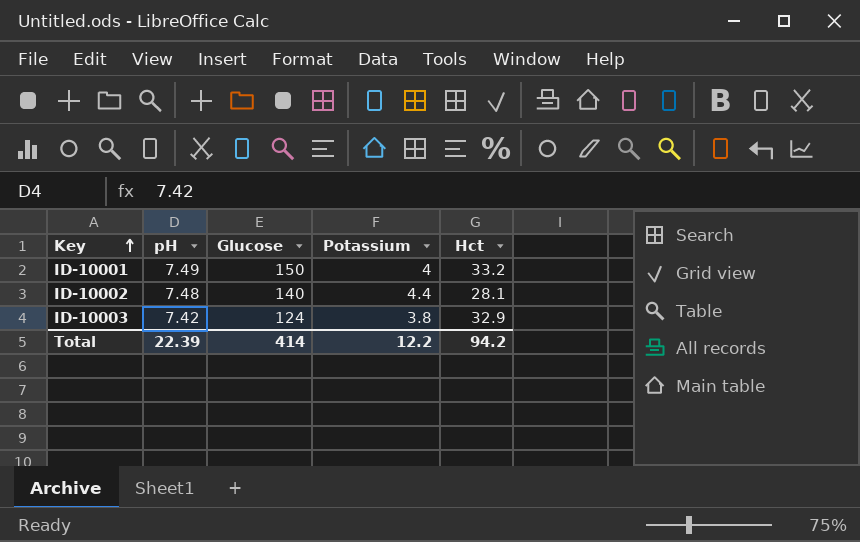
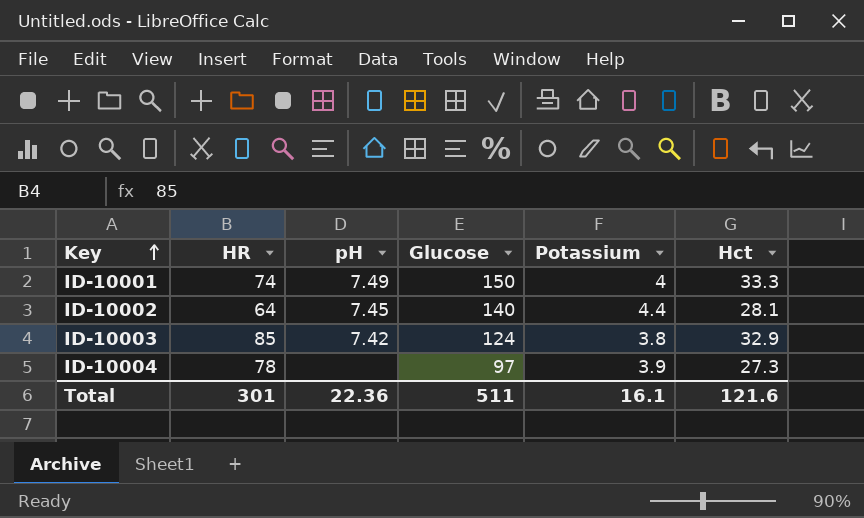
column HR | position: none -> 2
ID-10001 | Hct: 33.2 -> 33.3
ID-10002 | pH: 7.48 -> 7.45
row ID-10004: none -> 78 | none | 97 | 3.9 | 27.3
Total | pH: 22.39 -> 22.36
Total | Glucose: 414 -> 511
Total | Potassium: 12.2 -> 16.1
Total | Hct: 94.2 -> 121.6

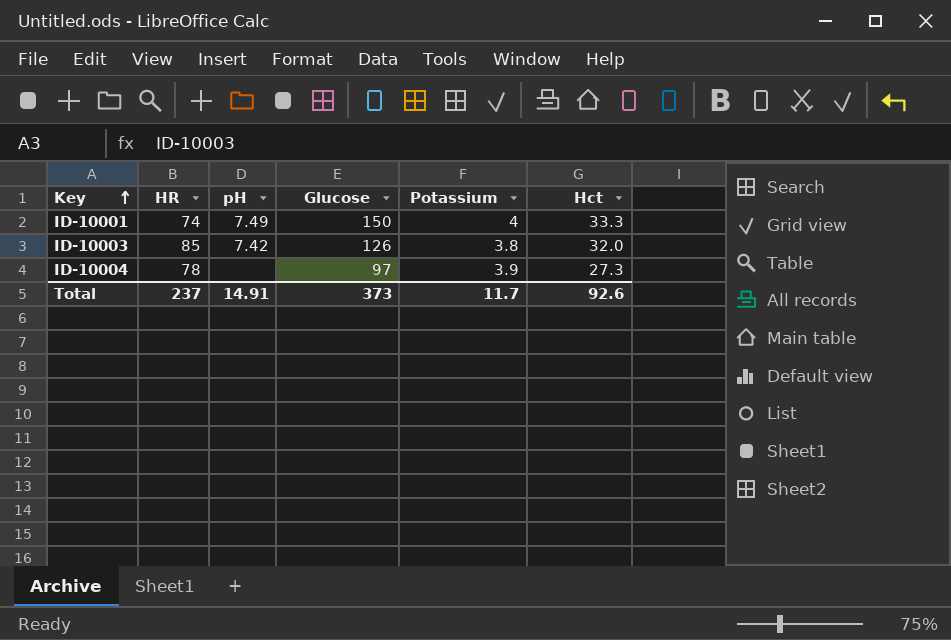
row ID-10002: 64 | 7.45 | 140 | 4.4 | 28.1 -> none
ID-10003 | Glucose: 124 -> 126
ID-10003 | Hct: 32.9 -> 32.0
Total | HR: 301 -> 237
Total | pH: 22.36 -> 14.91
Total | Glucose: 511 -> 373
Total | Potassium: 16.1 -> 11.7
Total | Hct: 121.6 -> 92.6

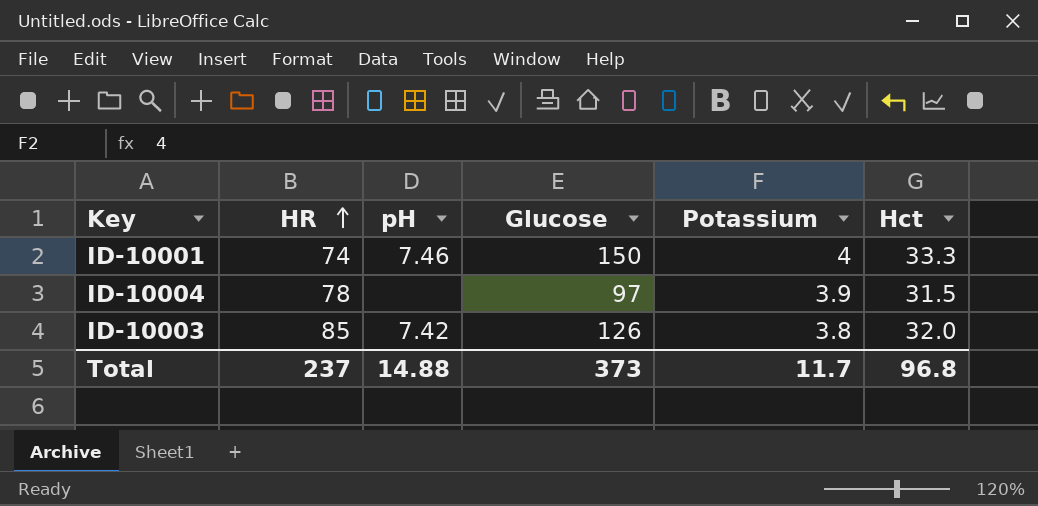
row order: Key ascending -> HR ascending
ID-10001 | pH: 7.49 -> 7.46
ID-10004 | Hct: 27.3 -> 31.5
Total | pH: 14.91 -> 14.88
Total | Hct: 92.6 -> 96.8

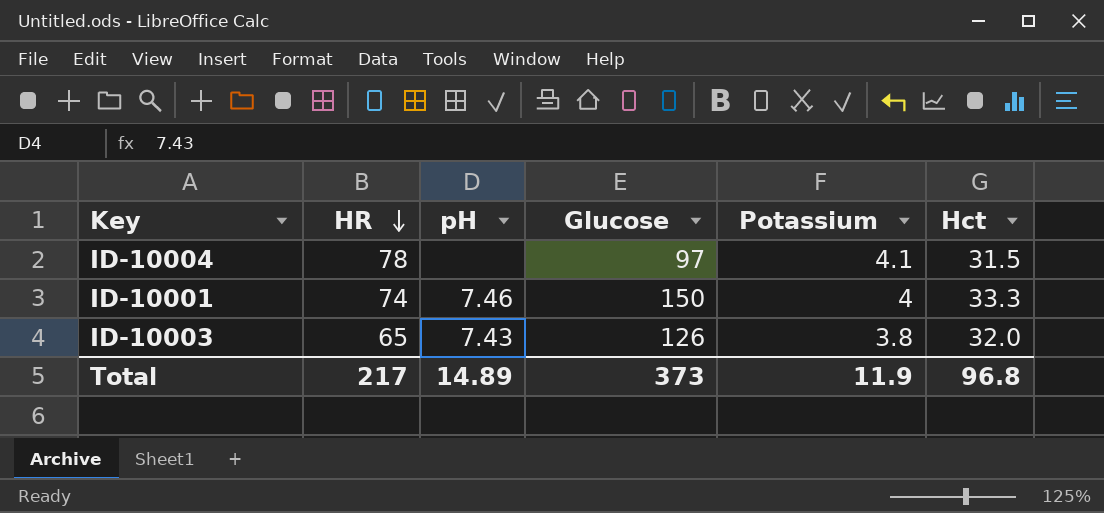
row order: HR ascending -> HR descending
ID-10004 | Potassium: 3.9 -> 4.1
ID-10003 | HR: 85 -> 65
ID-10003 | pH: 7.42 -> 7.43
Total | HR: 237 -> 217
Total | pH: 14.88 -> 14.89
Total | Potassium: 11.7 -> 11.9

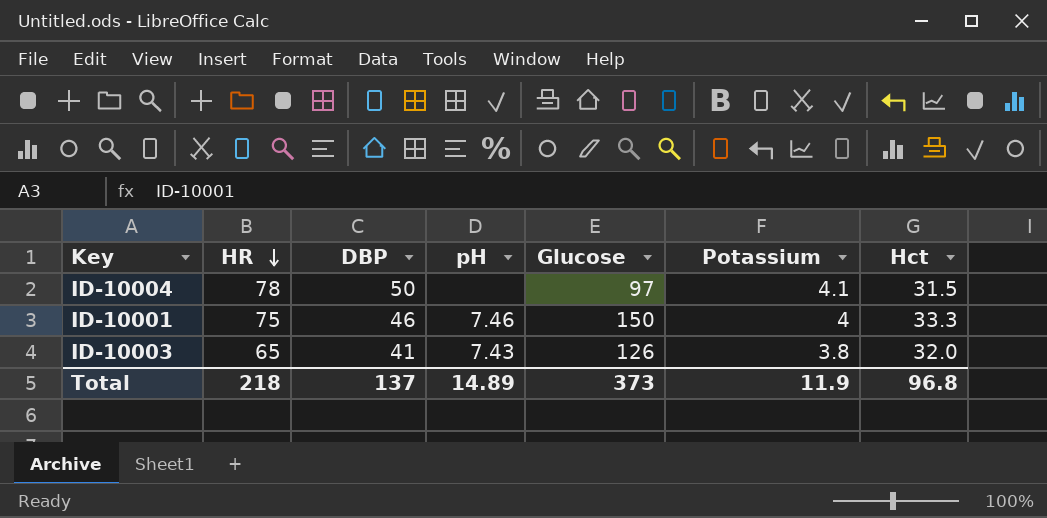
column DBP | position: none -> 3
ID-10001 | HR: 74 -> 75
Total | HR: 217 -> 218

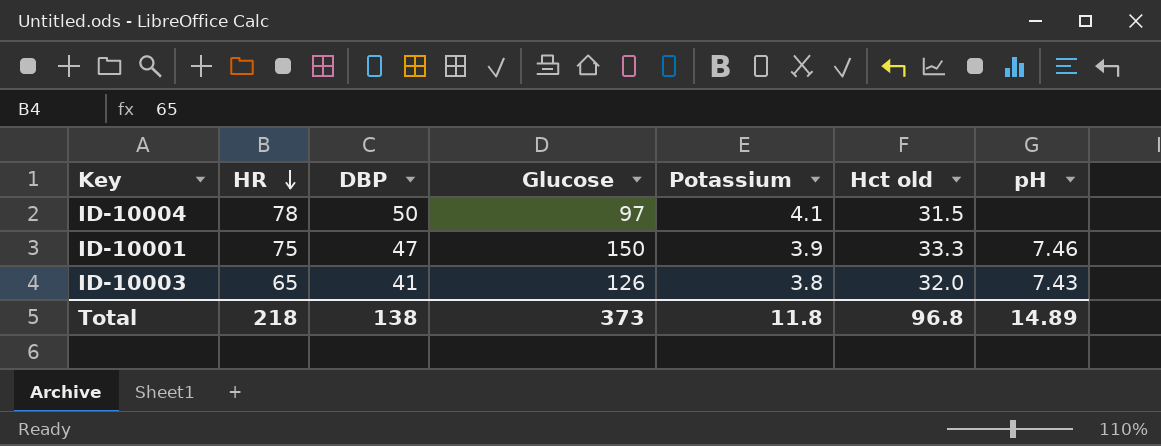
column name: Hct -> Hct old
column pH | position: 4 -> 7
ID-10001 | DBP: 46 -> 47
ID-10001 | Potassium: 4 -> 3.9
Total | DBP: 137 -> 138
Total | Potassium: 11.9 -> 11.8

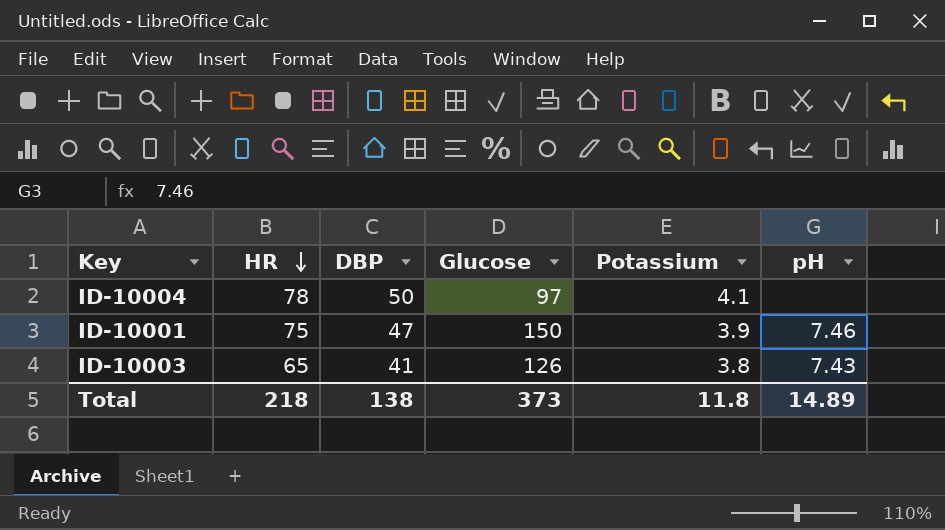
column Hct old | position: 6 -> none

